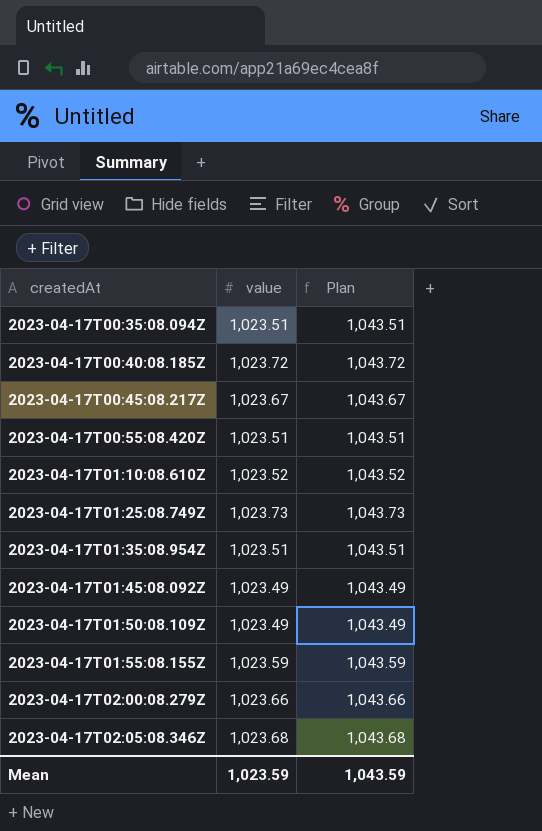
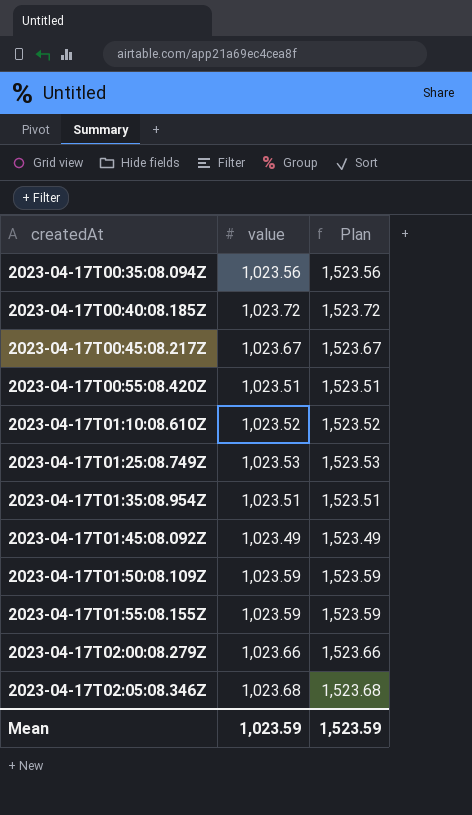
column Plan | formula: [value] + 20 -> [value] + 500
2023-04-17T00:35:08.094Z | value: 1,023.51 -> 1,023.56
2023-04-17T01:25:08.749Z | value: 1,023.73 -> 1,023.53
2023-04-17T01:50:08.109Z | value: 1,023.49 -> 1,023.59
Mean | Plan: 1,043.59 -> 1,523.59

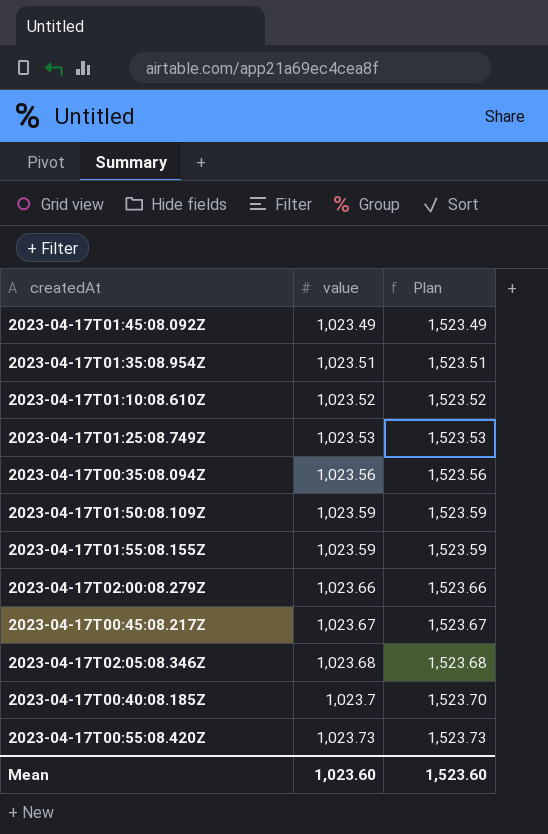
row order: createdAt ascending -> value ascending
2023-04-17T00:40:08.185Z | value: 1,023.72 -> 1,023.7
2023-04-17T00:40:08.185Z | Plan: 1,523.72 -> 1,523.70
2023-04-17T00:55:08.420Z | value: 1,023.51 -> 1,023.73
2023-04-17T00:55:08.420Z | Plan: 1,523.51 -> 1,523.73
Mean | value: 1,023.59 -> 1,023.60
Mean | Plan: 1,523.59 -> 1,523.60

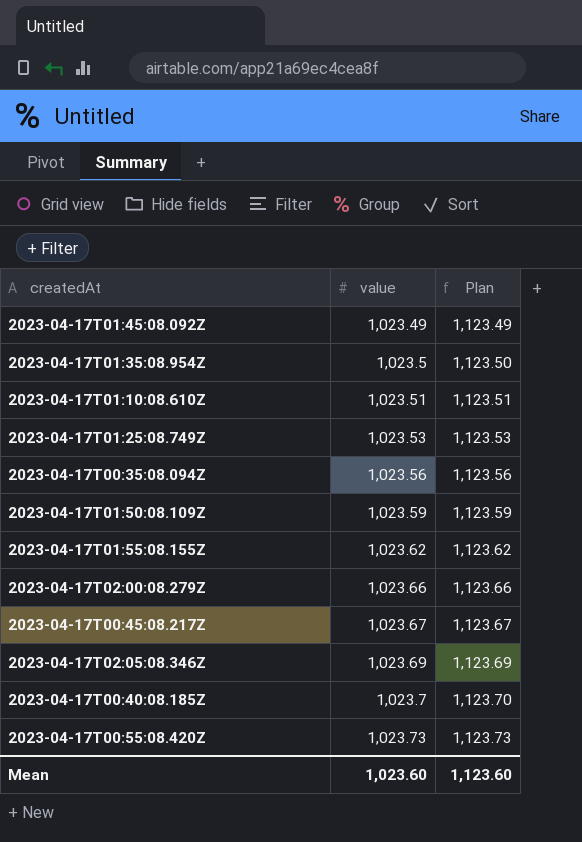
column Plan | formula: [value] + 500 -> [value] + 100
2023-04-17T01:35:08.954Z | value: 1,023.51 -> 1,023.5
2023-04-17T01:10:08.610Z | value: 1,023.52 -> 1,023.51
2023-04-17T01:55:08.155Z | value: 1,023.59 -> 1,023.62
2023-04-17T02:05:08.346Z | value: 1,023.68 -> 1,023.69
Mean | Plan: 1,523.60 -> 1,123.60

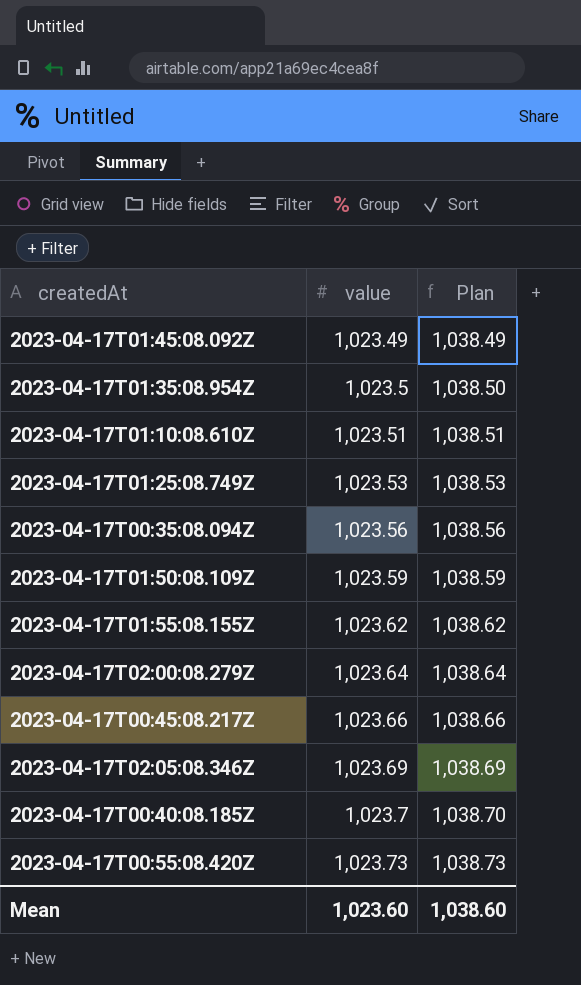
column Plan | formula: [value] + 100 -> [value] + 15
2023-04-17T02:00:08.279Z | value: 1,023.66 -> 1,023.64
2023-04-17T00:45:08.217Z | value: 1,023.67 -> 1,023.66
Mean | Plan: 1,123.60 -> 1,038.60

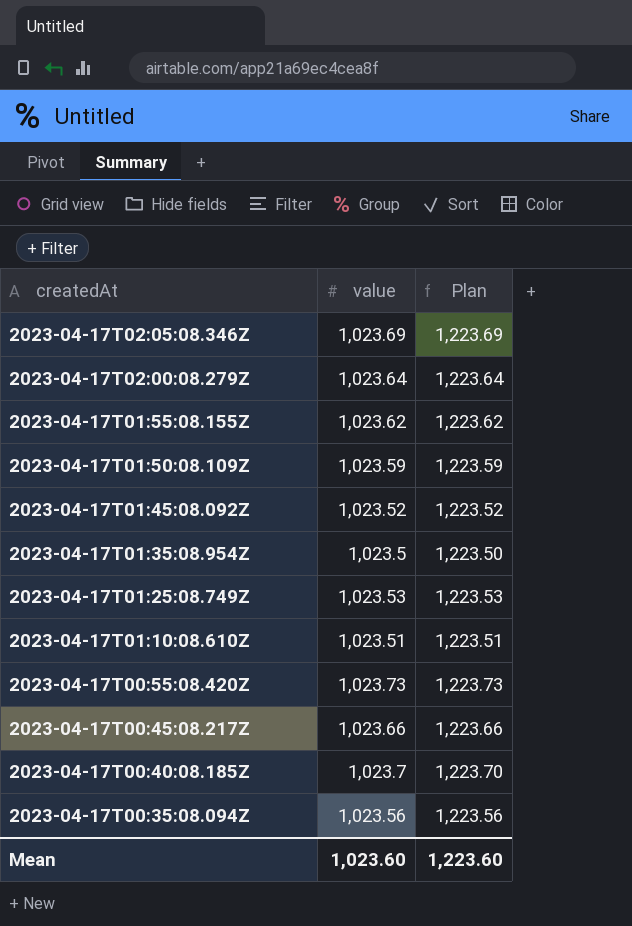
row order: value ascending -> createdAt descending
column Plan | formula: [value] + 15 -> [value] + 200
2023-04-17T01:45:08.092Z | value: 1,023.49 -> 1,023.52
Mean | Plan: 1,038.60 -> 1,223.60

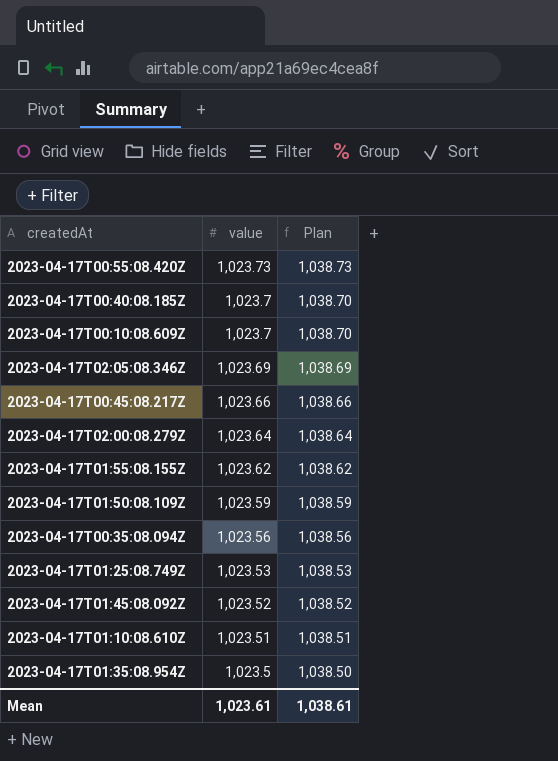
row order: createdAt descending -> value descending
column Plan | formula: [value] + 200 -> [value] + 15
row 2023-04-17T00:10:08.609Z: none -> 1,023.7 | 1,038.70
Mean | value: 1,023.60 -> 1,023.61
Mean | Plan: 1,223.60 -> 1,038.61

